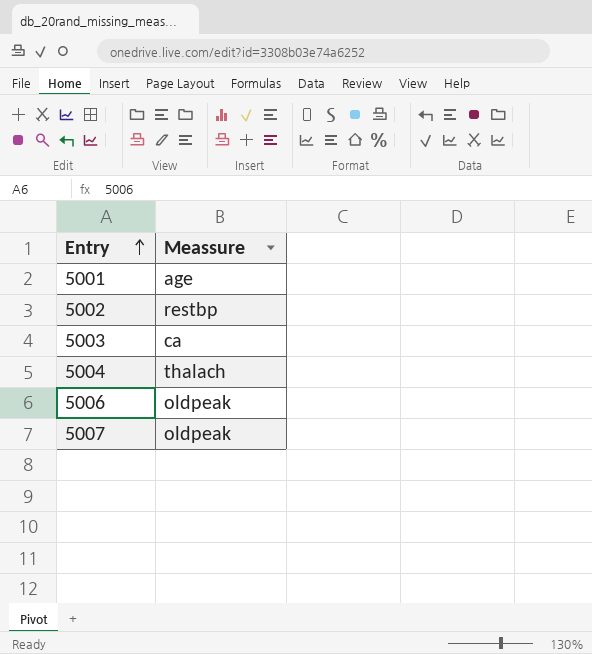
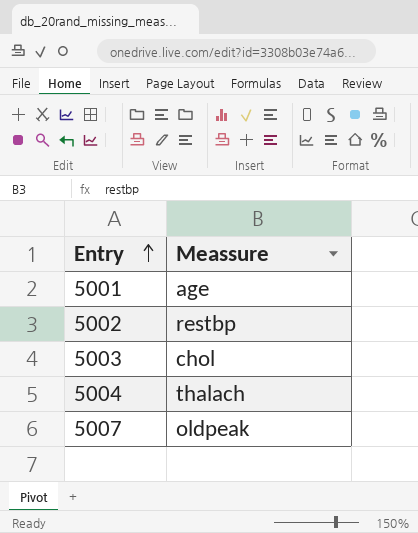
row 5006: oldpeak -> none
5003 | Meassure: ca -> chol

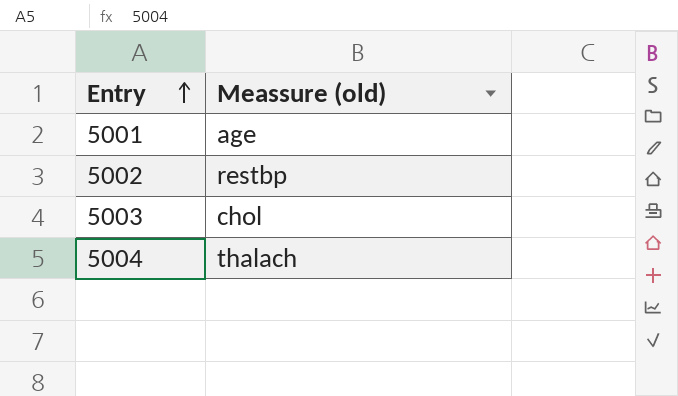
column name: Meassure -> Meassure (old)
row 5007: oldpeak -> none

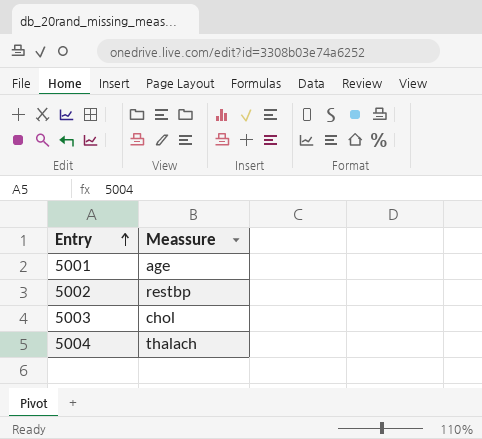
column name: Meassure (old) -> Meassure

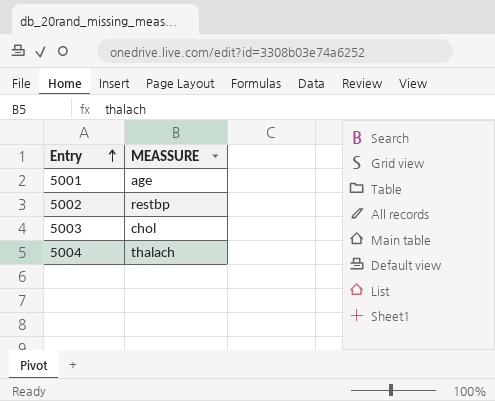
column name: Meassure -> MEASSURE

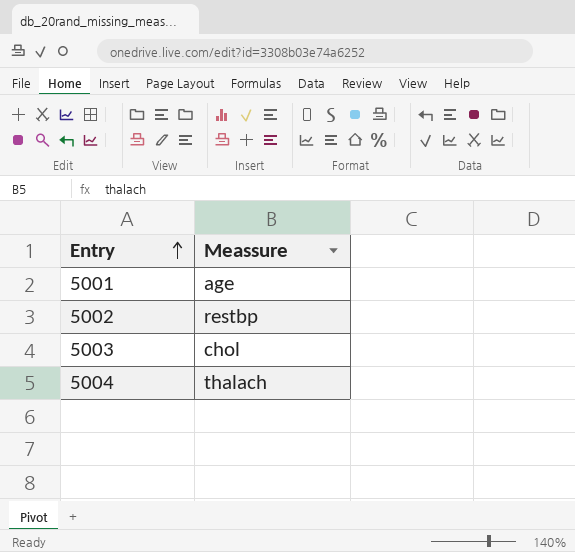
column name: MEASSURE -> Meassure

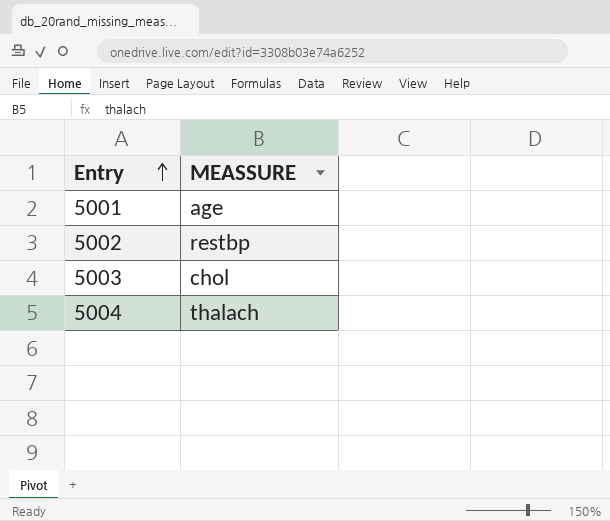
column name: Meassure -> MEASSURE

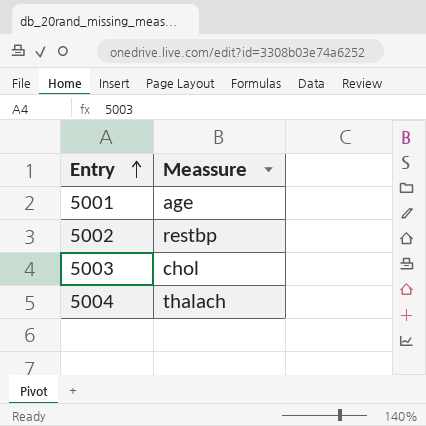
column name: MEASSURE -> Meassure

